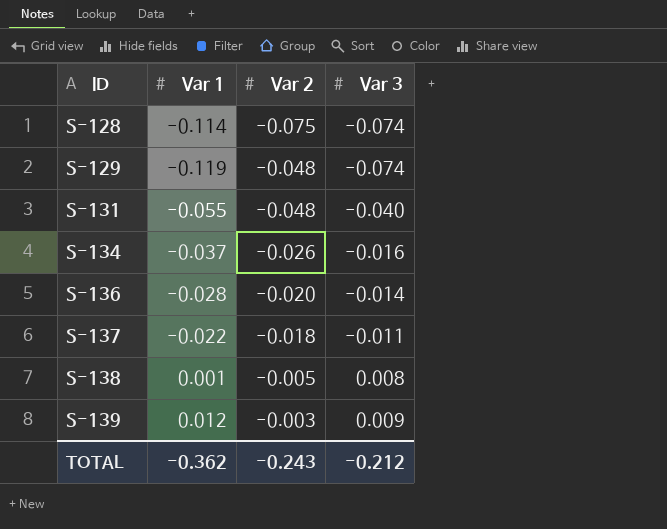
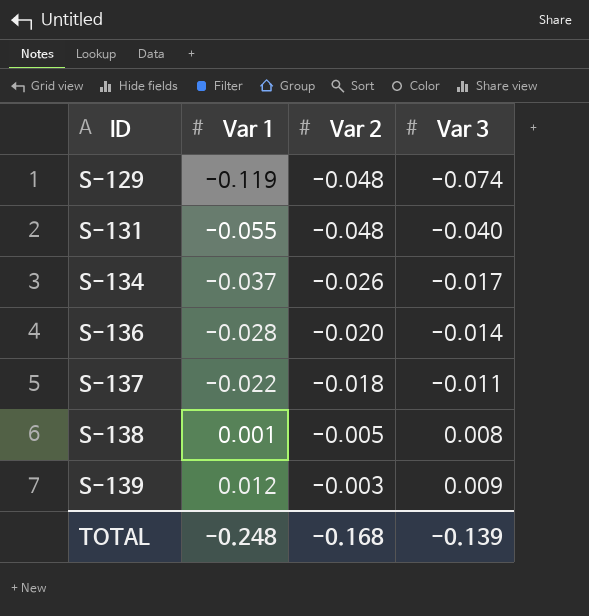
row S-128: -0.114 | -0.075 | -0.074 -> none
S-134 | Var 3: -0.016 -> -0.017
TOTAL | Var 1: -0.362 -> -0.248
TOTAL | Var 2: -0.243 -> -0.168
TOTAL | Var 3: -0.212 -> -0.139

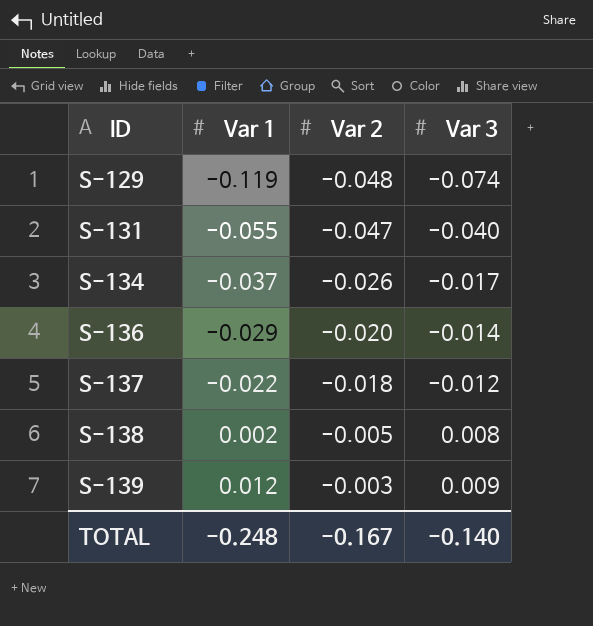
S-131 | Var 2: -0.048 -> -0.047
S-136 | Var 1: -0.028 -> -0.029
S-137 | Var 3: -0.011 -> -0.012
S-138 | Var 1: 0.001 -> 0.002
TOTAL | Var 2: -0.168 -> -0.167
TOTAL | Var 3: -0.139 -> -0.140

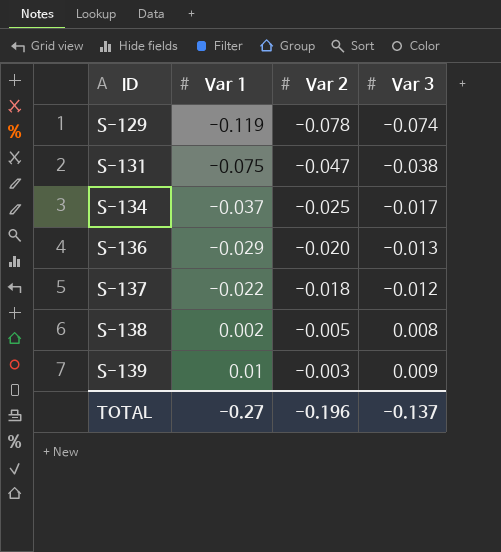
S-129 | Var 2: -0.048 -> -0.078
S-131 | Var 1: -0.055 -> -0.075
S-131 | Var 3: -0.040 -> -0.038
S-134 | Var 2: -0.026 -> -0.025
S-136 | Var 3: -0.014 -> -0.013
S-139 | Var 1: 0.012 -> 0.01
TOTAL | Var 1: -0.248 -> -0.27
TOTAL | Var 2: -0.167 -> -0.196
TOTAL | Var 3: -0.140 -> -0.137

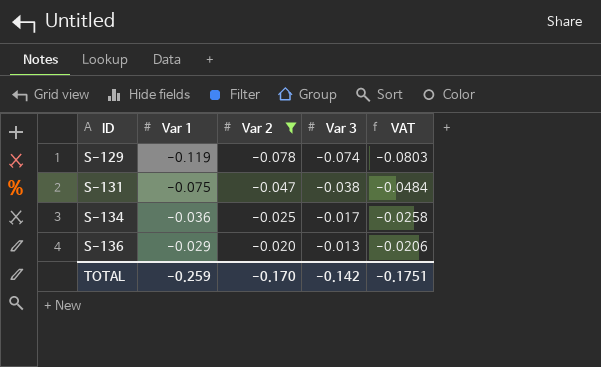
filter: none -> Var 2 <= -0.020
column VAT | formula: none -> [Var 2] * 1.03
S-134 | Var 1: -0.037 -> -0.036
TOTAL | Var 1: -0.27 -> -0.259
TOTAL | Var 2: -0.196 -> -0.170
TOTAL | Var 3: -0.137 -> -0.142

